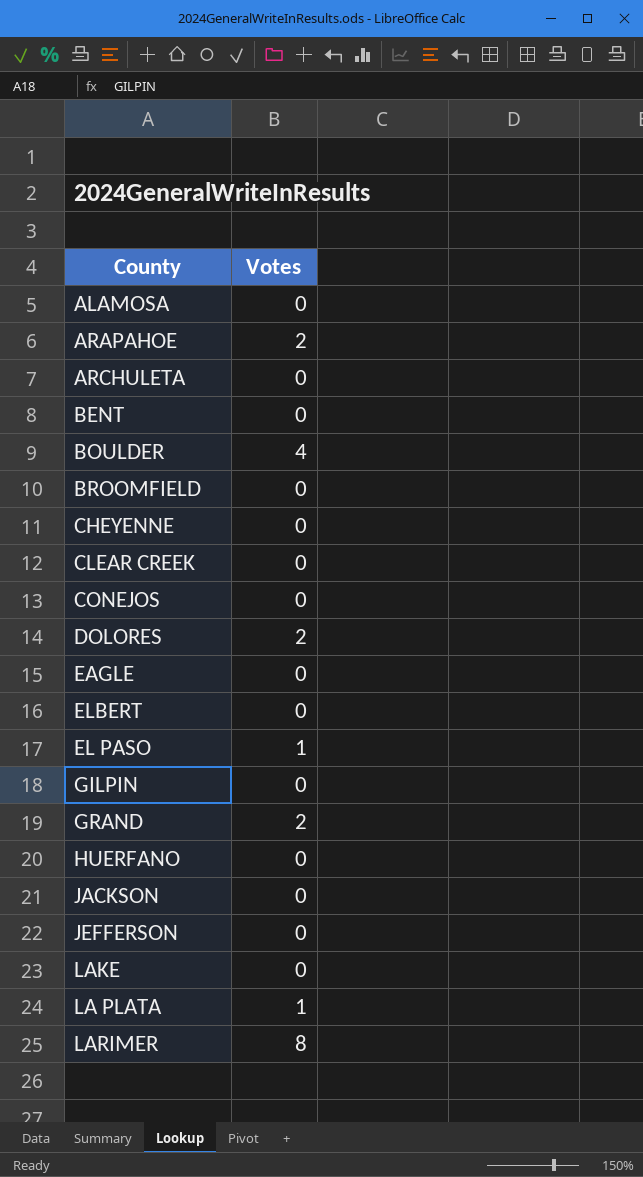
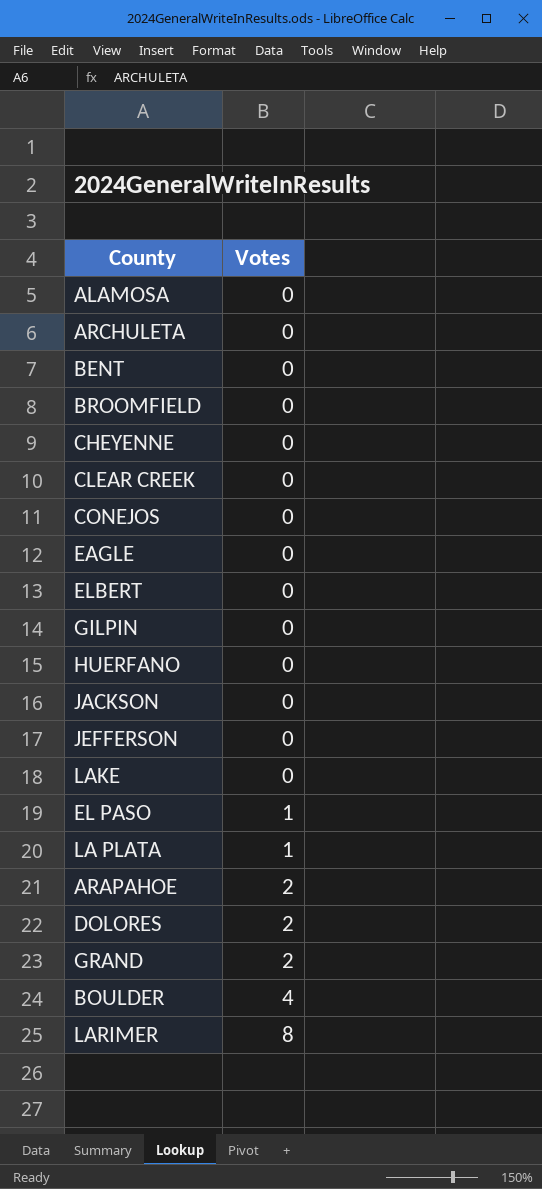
row order: none -> Votes ascending

